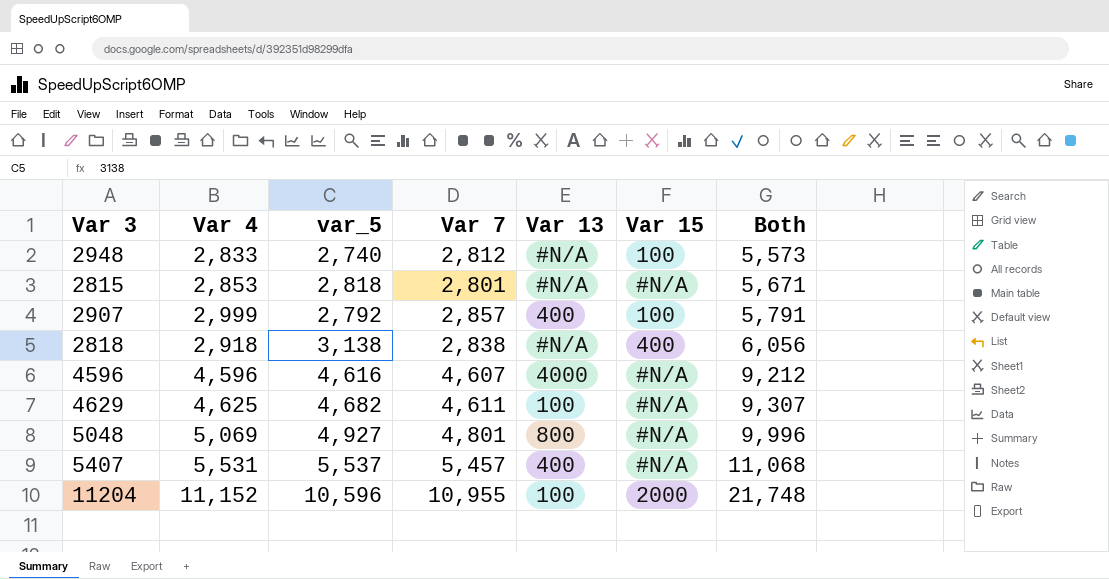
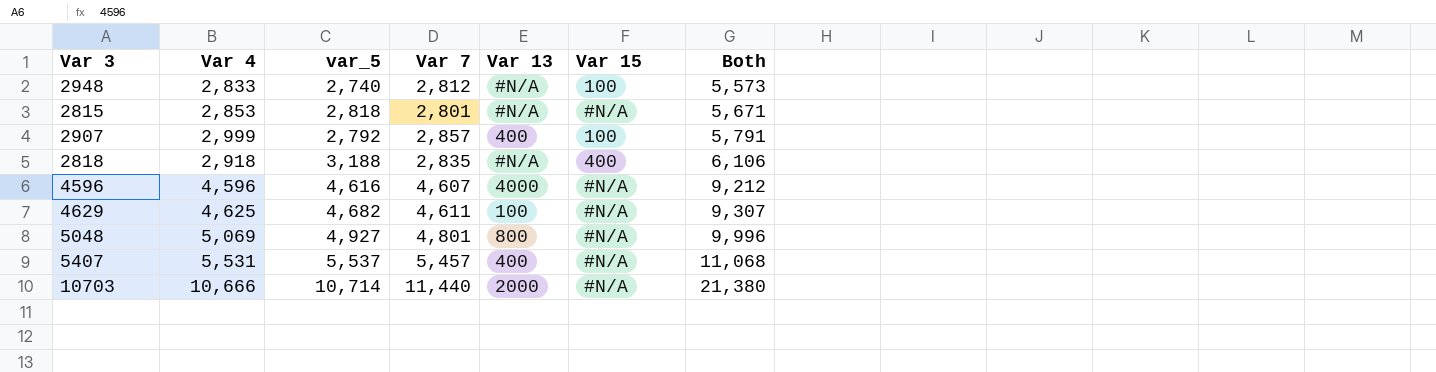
row 11204: 11,152 | 10,596 | 10,955 | 100 | 2000 | 21,748 -> none
2818 | var_5: 3,138 -> 3,188
2818 | Var 7: 2,838 -> 2,835
2818 | Both: 6,056 -> 6,106
row 10703: none -> 10,666 | 10,714 | 11,440 | 2000 | #N/A | 21,380

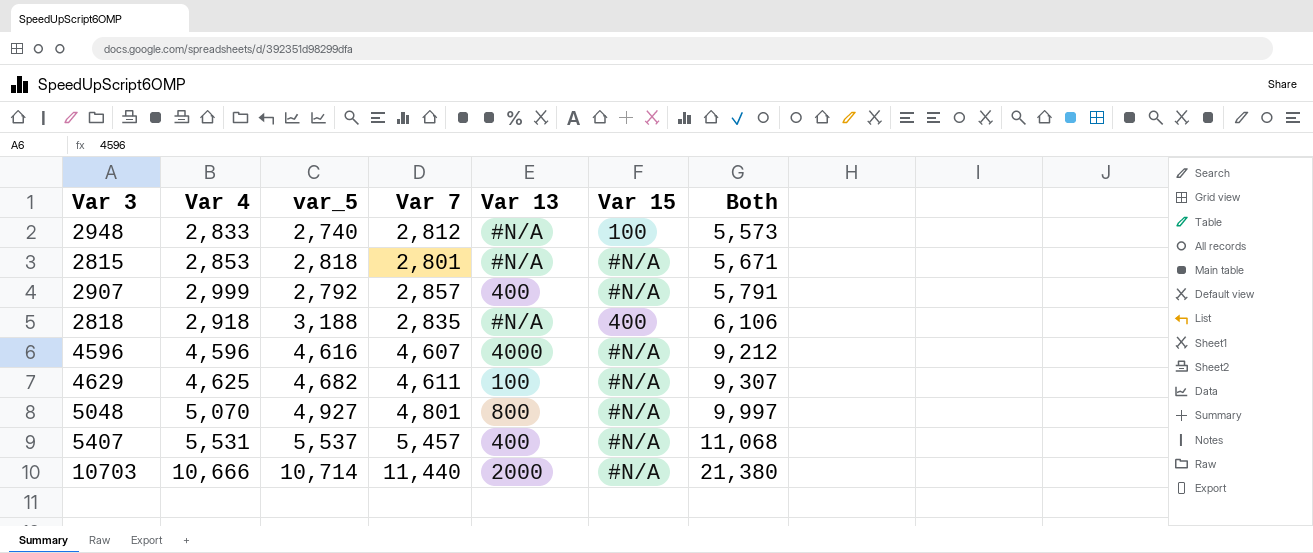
2907 | Var 15: 100 -> #N/A
5048 | Var 4: 5,069 -> 5,070
5048 | Both: 9,996 -> 9,997

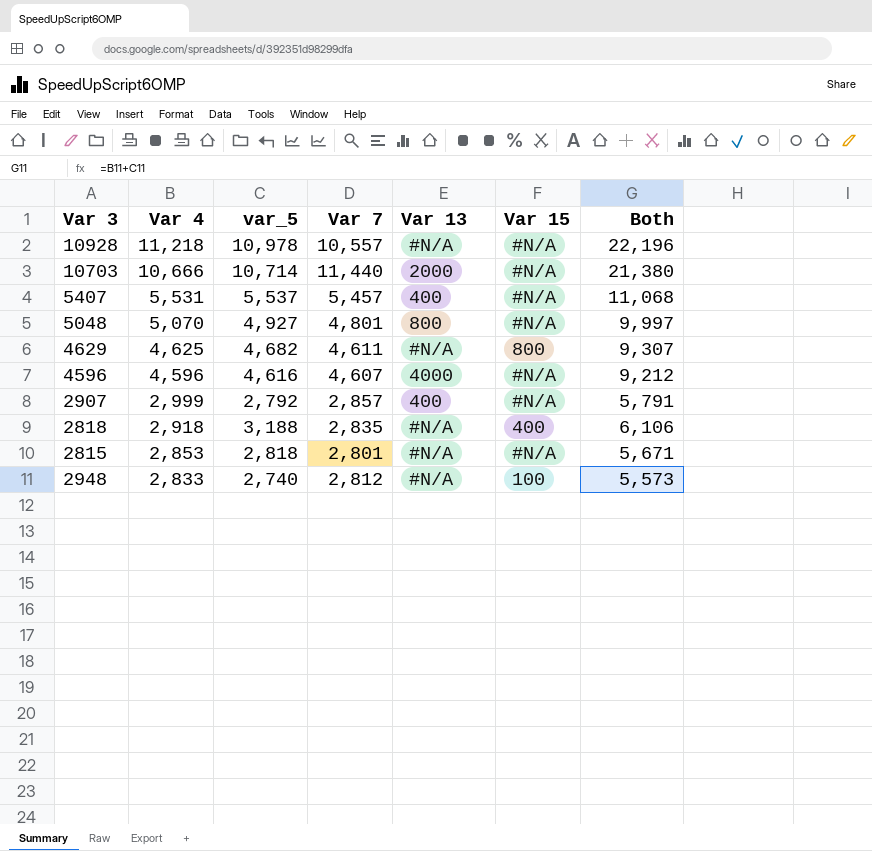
row order: Both ascending -> Var 4 descending
row 10928: none -> 11,218 | 10,978 | 10,557 | #N/A | #N/A | 22,196
4629 | Var 13: 100 -> #N/A
4629 | Var 15: #N/A -> 800

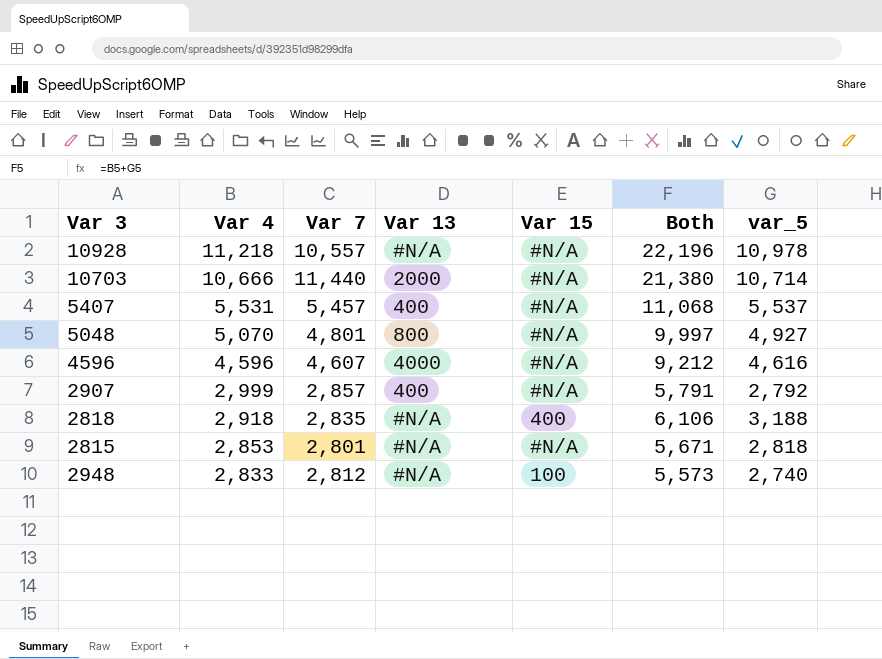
column var_5 | position: 3 -> 7
row 4629: 4,625 | 4,682 | 4,611 | #N/A | 800 | 9,307 -> none

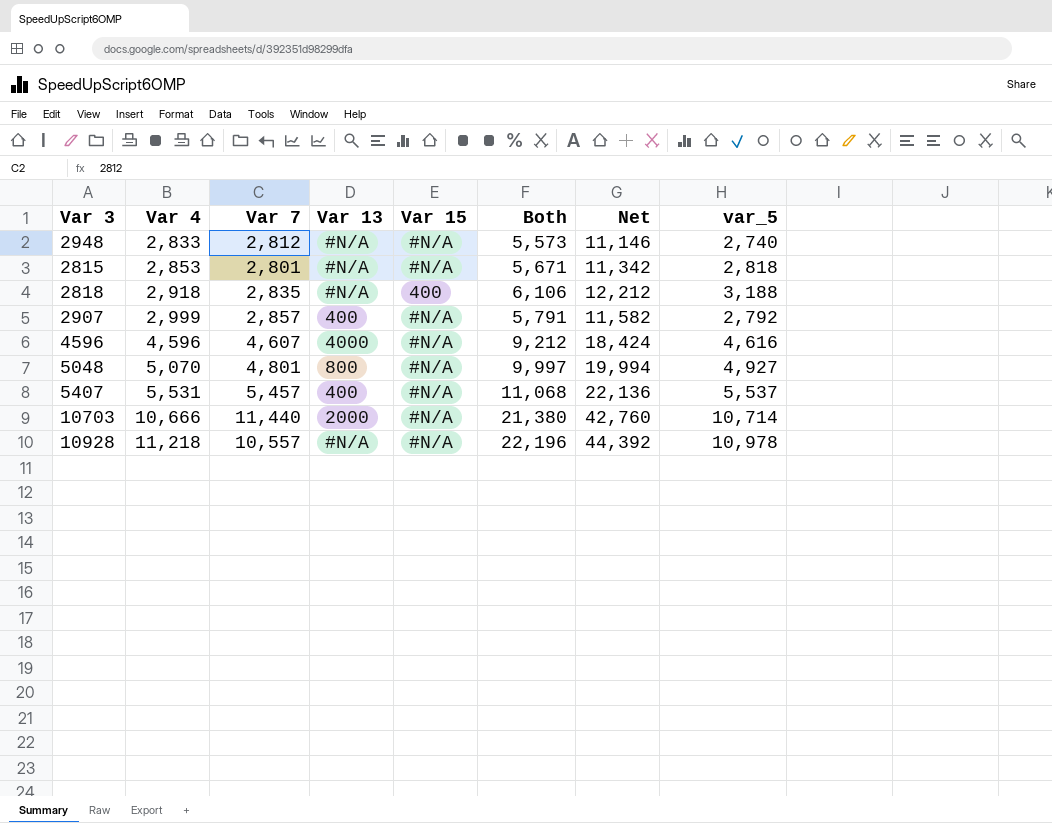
row order: Var 4 descending -> Var 4 ascending
column Net | formula: none -> [Both] * 2
2948 | Var 15: 100 -> #N/A

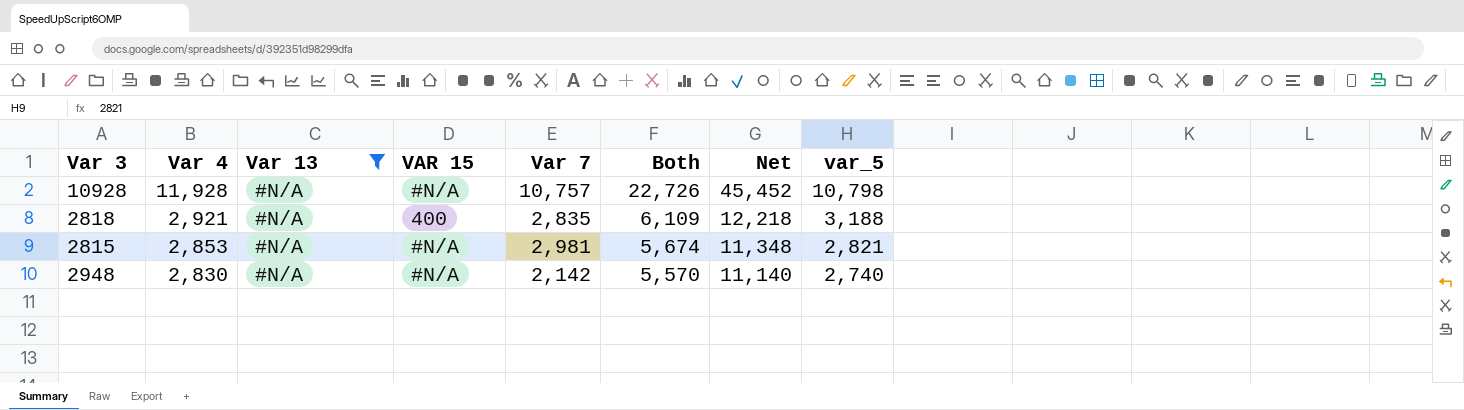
filter: none -> Var 13 = #N/A
row order: Var 4 ascending -> Var 4 descending
column name: Var 15 -> VAR 15
column Var 7 | position: 3 -> 5
10928 | Var 4: 11,218 -> 11,928
10928 | Var 7: 10,557 -> 10,757
10928 | Both: 22,196 -> 22,726
10928 | Net: 44,392 -> 45,452
10928 | var_5: 10,978 -> 10,798
2818 | Var 4: 2,918 -> 2,921
2818 | Both: 6,106 -> 6,109
2818 | Net: 12,212 -> 12,218
2815 | Var 7: 2,801 -> 2,981
2815 | Both: 5,671 -> 5,674
2815 | Net: 11,342 -> 11,348
2815 | var_5: 2,818 -> 2,821
2948 | Var 4: 2,833 -> 2,830
2948 | Var 7: 2,812 -> 2,142
2948 | Both: 5,573 -> 5,570
2948 | Net: 11,146 -> 11,140

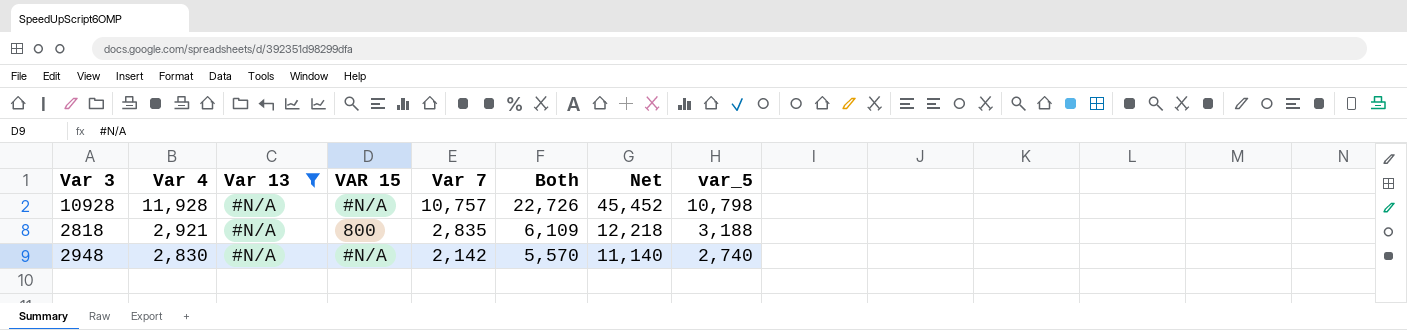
row 2815: 2,853 | #N/A | #N/A | 2,981 | 5,674 | 11,348 | 2,821 -> none
2818 | VAR 15: 400 -> 800

